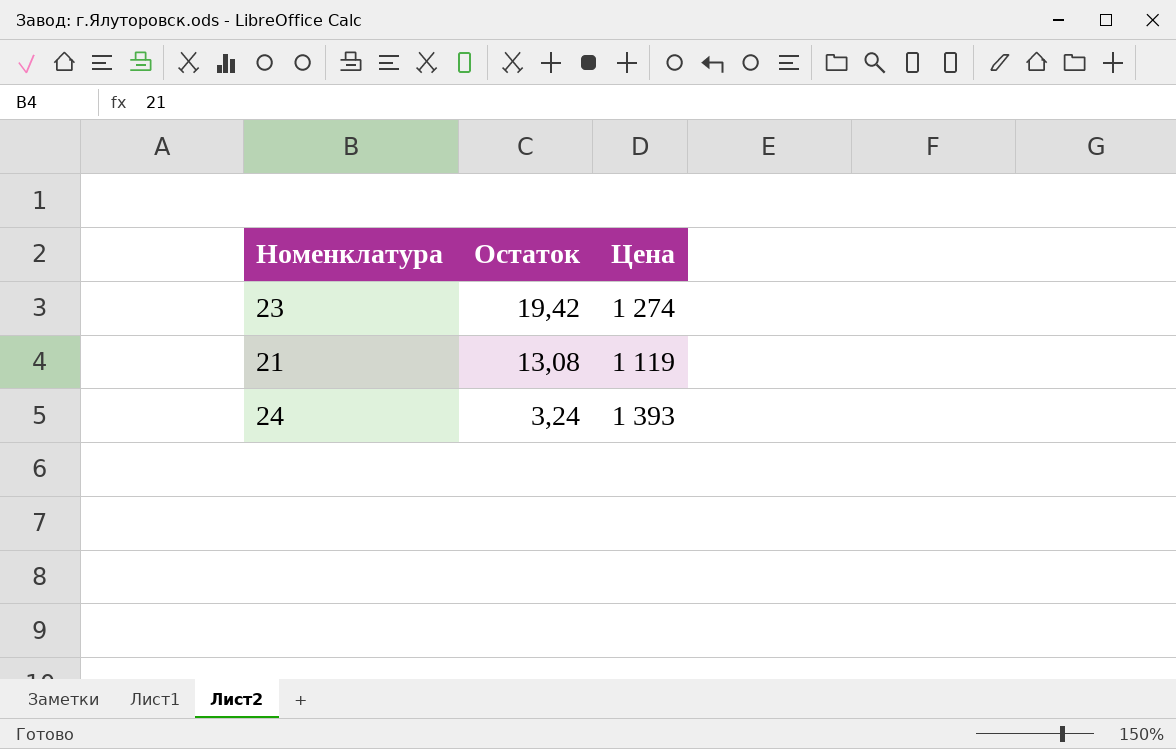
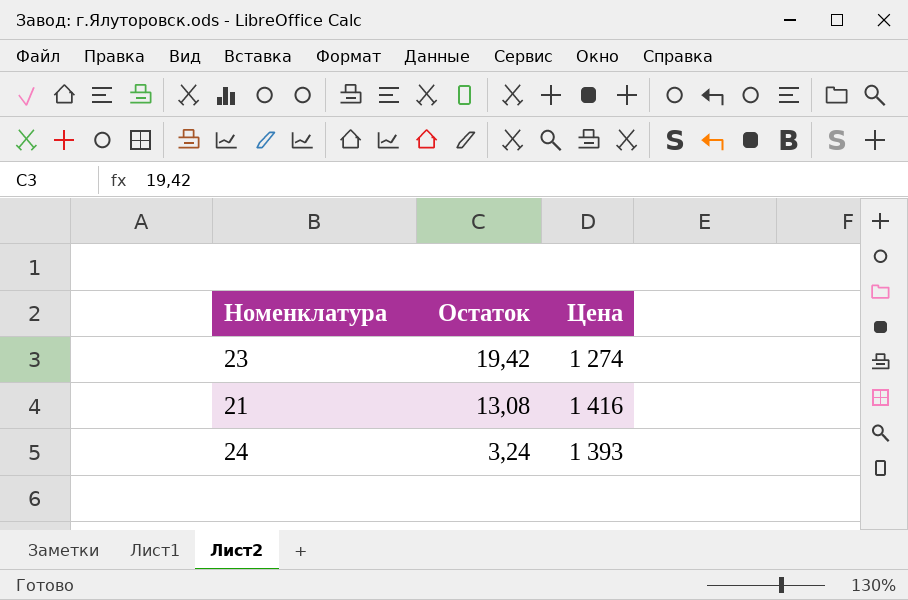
21 | Цена: 1 119 -> 1 416

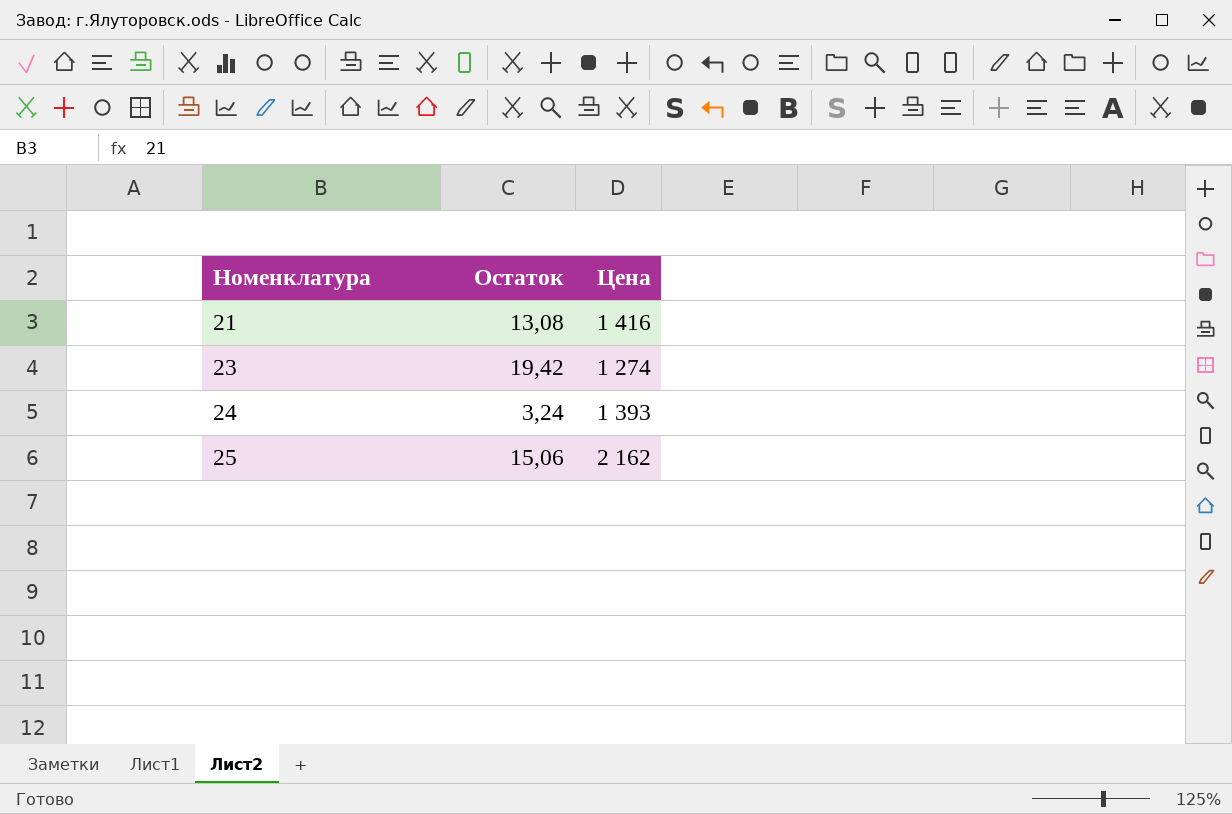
row order: Остаток descending -> Номенклатура ascending
row 25: none -> 15,06 | 2 162

